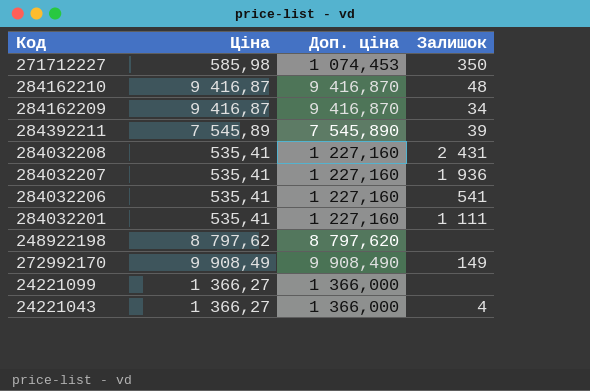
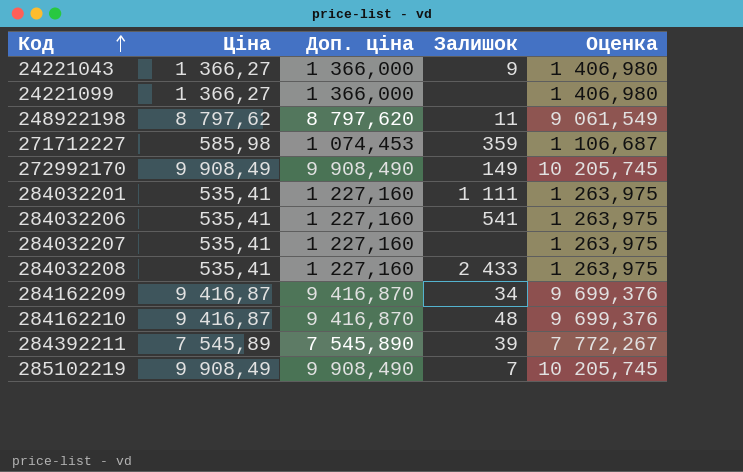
row order: none -> Код ascending
column Оценка | formula: none -> [Доп. ціна] * 1,03
24221043 | Залишок: 4 -> 9
248922198 | Залишок: none -> 11
271712227 | Залишок: 350 -> 359
284032207 | Залишок: 1 936 -> none
284032208 | Залишок: 2 431 -> 2 433
row 285102219: none -> 9 908,49 | 9 908,490 | 7 | 10 205,745

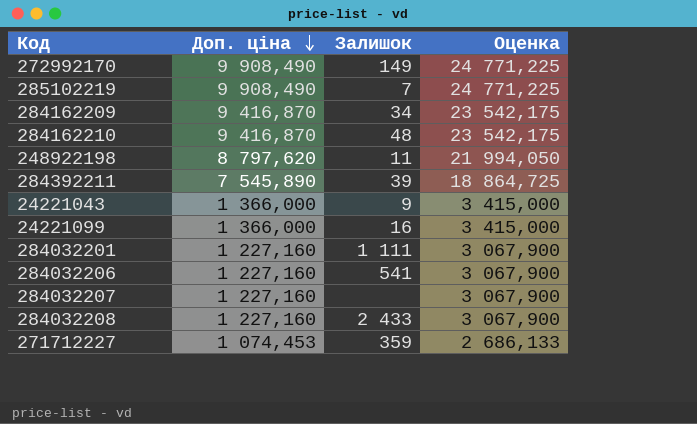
row order: Код ascending -> Доп. ціна descending
column Ціна | position: 2 -> none
column Оценка | formula: [Доп. ціна] * 1,03 -> [Доп. ціна] * 2,5
24221099 | Залишок: none -> 16

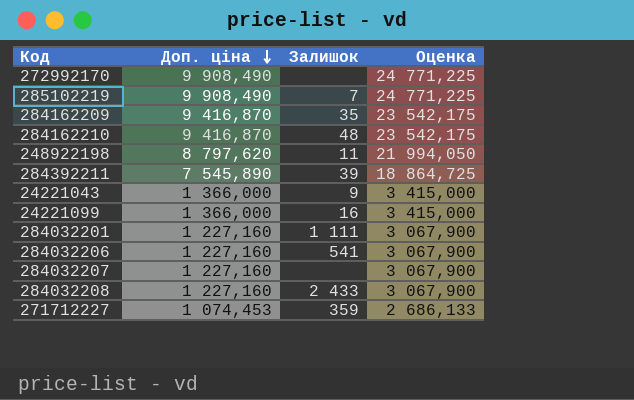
272992170 | Залишок: 149 -> none
284162209 | Залишок: 34 -> 35

